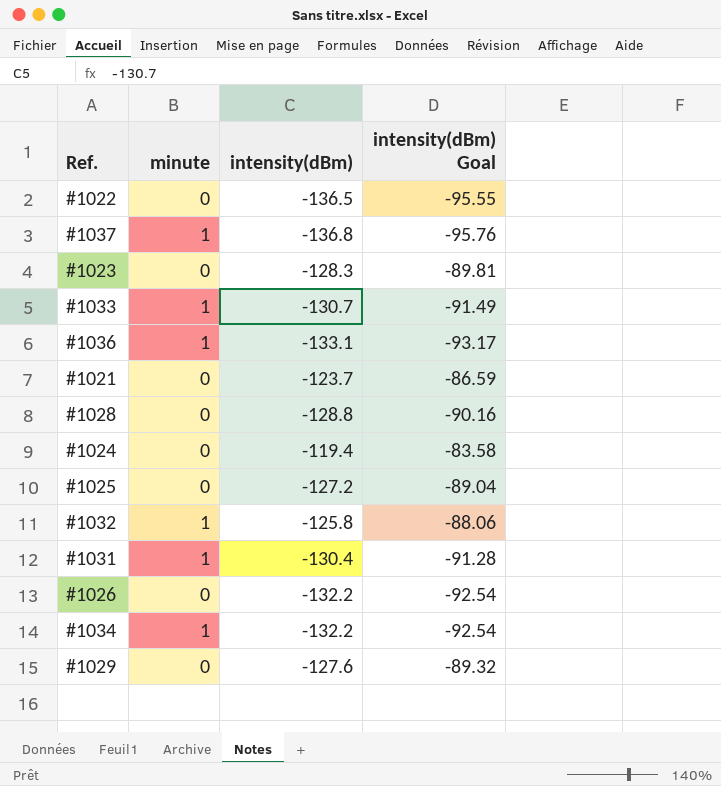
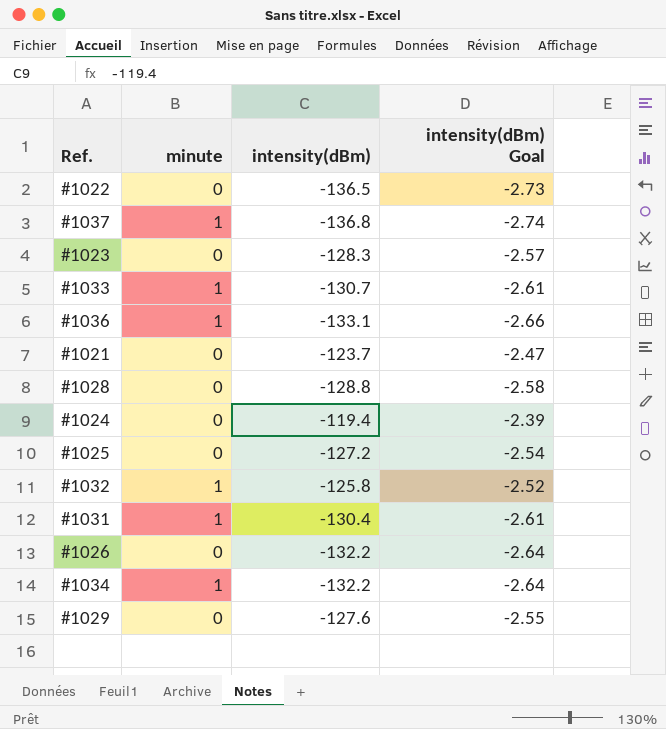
column intensity(dBm) Goal | formula: [intensity(dBm)] * 0.7 -> [intensity(dBm)] * 0.02

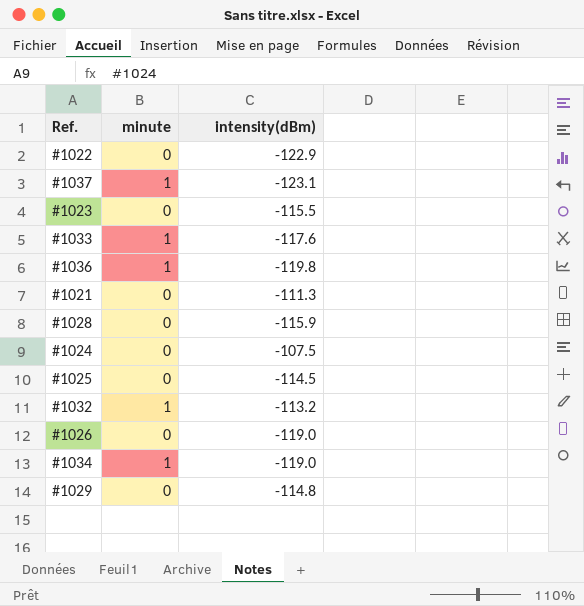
column intensity(dBm) Goal | formula: [intensity(dBm)] * 0.02 -> none
row #1031: 1 | -130.4 | -2.61 -> none
#1022 | intensity(dBm): -136.5 -> -122.9
#1037 | intensity(dBm): -136.8 -> -123.1
#1023 | intensity(dBm): -128.3 -> -115.5
#1033 | intensity(dBm): -130.7 -> -117.6
#1036 | intensity(dBm): -133.1 -> -119.8
#1021 | intensity(dBm): -123.7 -> -111.3
#1028 | intensity(dBm): -128.8 -> -115.9
#1024 | intensity(dBm): -119.4 -> -107.5
#1025 | intensity(dBm): -127.2 -> -114.5
#1032 | intensity(dBm): -125.8 -> -113.2
#1026 | intensity(dBm): -132.2 -> -119.0
#1034 | intensity(dBm): -132.2 -> -119.0
#1029 | intensity(dBm): -127.6 -> -114.8

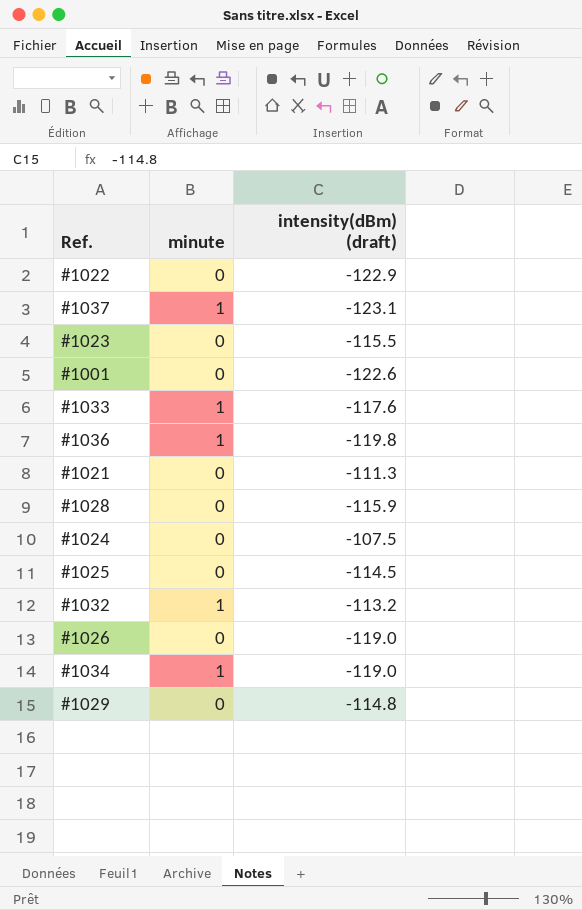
column name: intensity(dBm) -> intensity(dBm) (draft)
row #1001: none -> 0 | -122.6

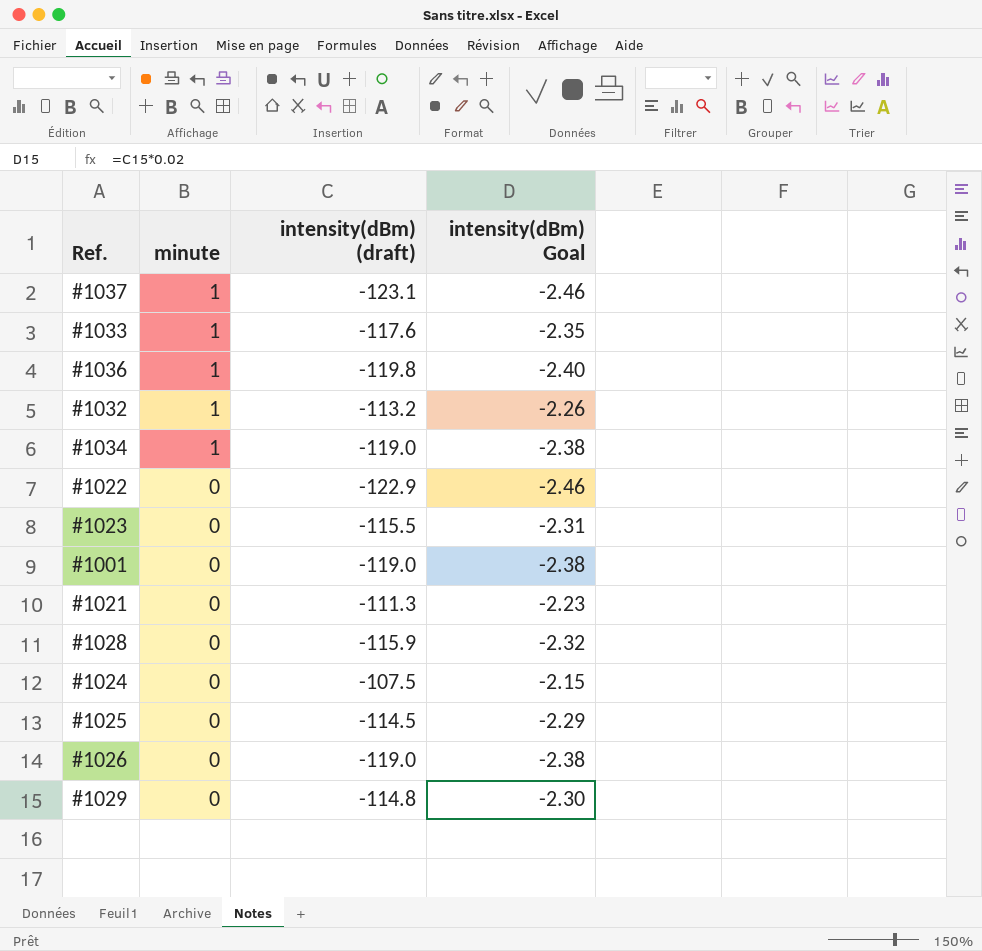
row order: none -> minute descending
column intensity(dBm) Goal | formula: none -> [intensity(dBm) (draft)] * 0.02
#1001 | intensity(dBm) (draft): -122.6 -> -119.0

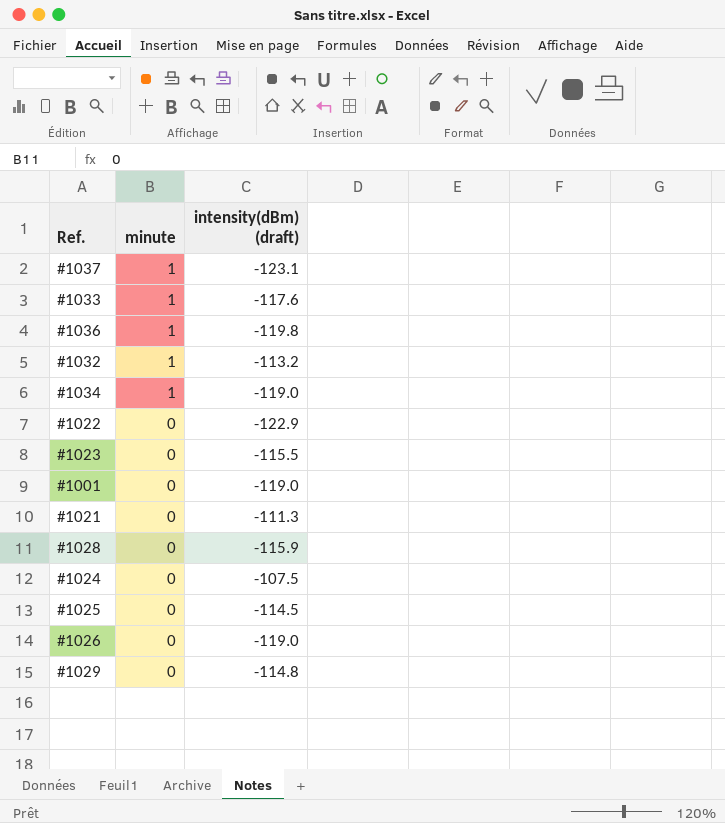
column intensity(dBm) Goal | formula: [intensity(dBm) (draft)] * 0.02 -> none

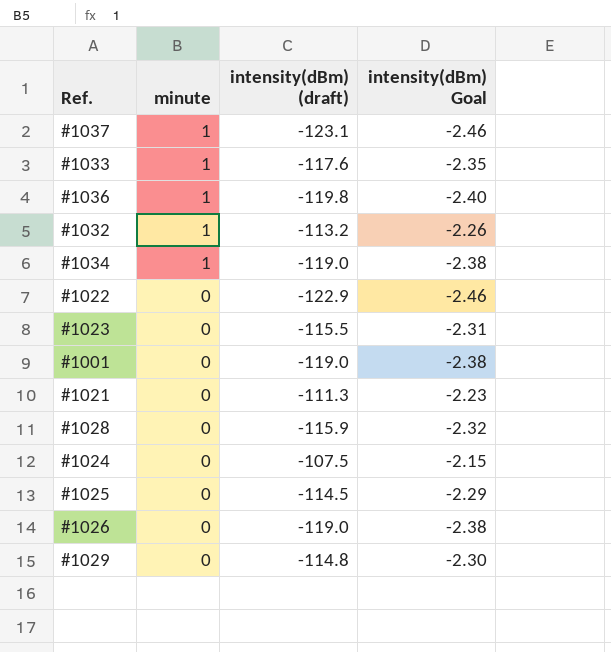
column intensity(dBm) Goal | formula: none -> [intensity(dBm) (draft)] * 0.02

